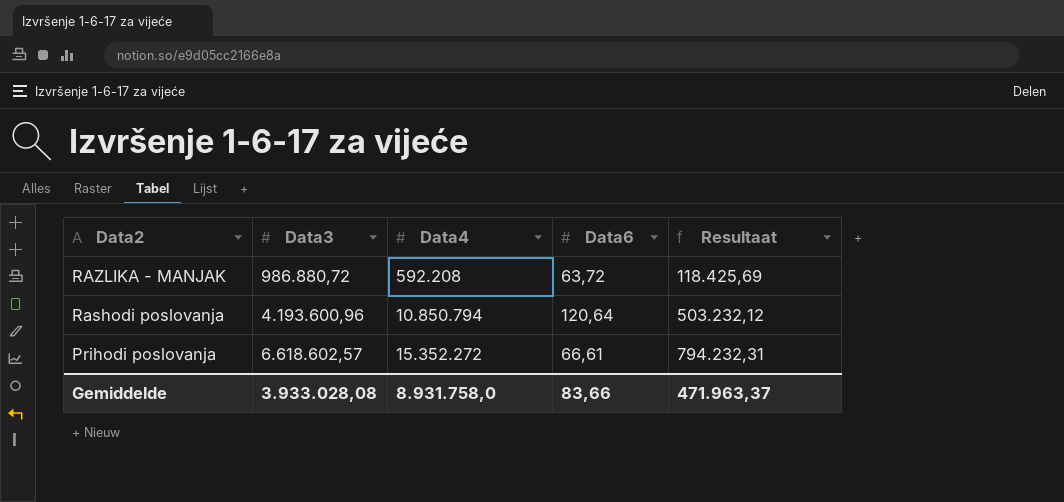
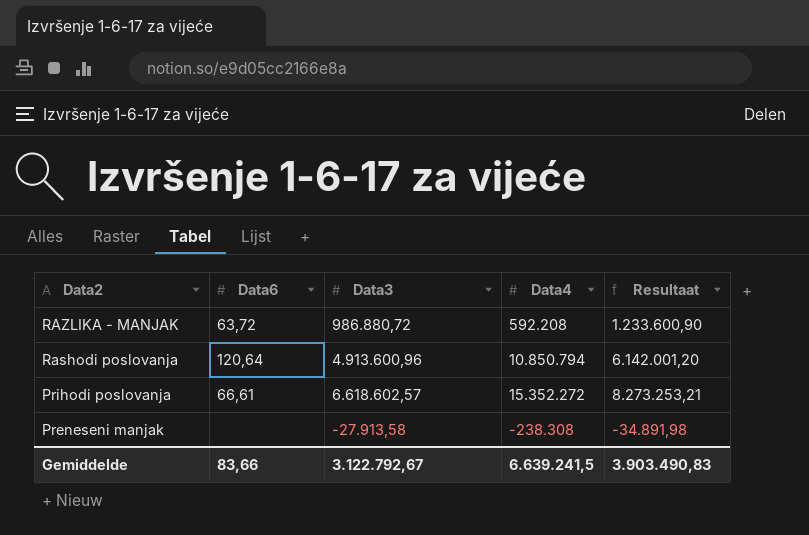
column Data6 | position: 4 -> 2
column Resultaat | formula: [Data3] * 0,12 -> [Data3] * 1,25
Rashodi poslovanja | Data3: 4.193.600,96 -> 4.913.600,96
row Preneseni manjak: none -> none | -27.913,58 | -238.308 | -34.891,98
Gemiddelde | Data3: 3.933.028,08 -> 3.122.792,67
Gemiddelde | Data4: 8.931.758,0 -> 6.639.241,5
Gemiddelde | Resultaat: 471.963,37 -> 3.903.490,83

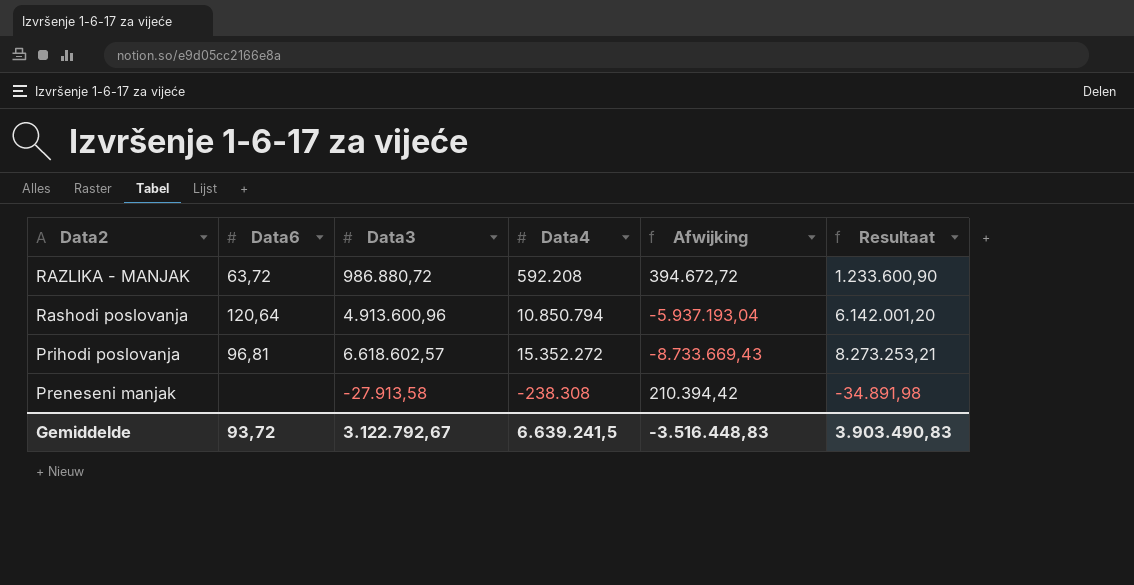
column Afwijking | formula: none -> [Data3] - [Data4]
Prihodi poslovanja | Data6: 66,61 -> 96,81
Gemiddelde | Data6: 83,66 -> 93,72

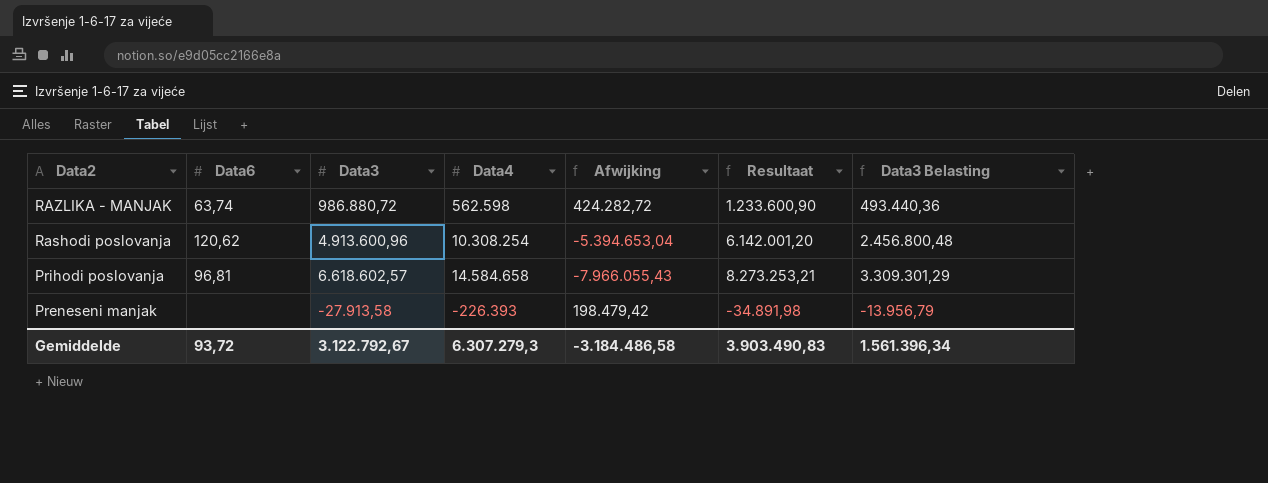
column Data3 Belasting | formula: none -> [Data3] * 0,5
RAZLIKA - MANJAK | Data6: 63,72 -> 63,74
RAZLIKA - MANJAK | Data4: 592.208 -> 562.598
RAZLIKA - MANJAK | Afwijking: 394.672,72 -> 424.282,72
Rashodi poslovanja | Data6: 120,64 -> 120,62
Rashodi poslovanja | Data4: 10.850.794 -> 10.308.254
Rashodi poslovanja | Afwijking: -5.937.193,04 -> -5.394.653,04
Prihodi poslovanja | Data4: 15.352.272 -> 14.584.658
Prihodi poslovanja | Afwijking: -8.733.669,43 -> -7.966.055,43
Preneseni manjak | Data4: -238.308 -> -226.393
Preneseni manjak | Afwijking: 210.394,42 -> 198.479,42
Gemiddelde | Data4: 6.639.241,5 -> 6.307.279,3
Gemiddelde | Afwijking: -3.516.448,83 -> -3.184.486,58

